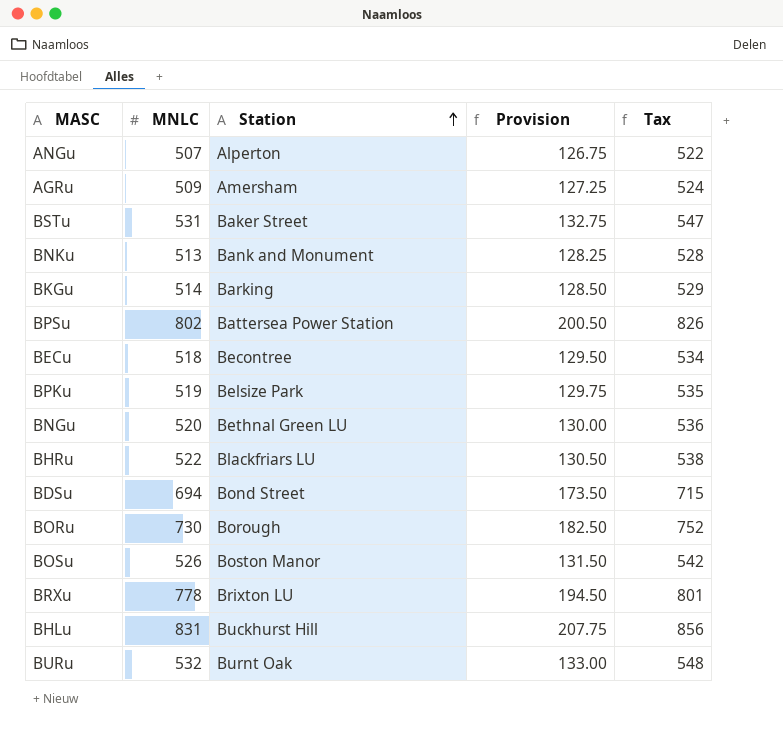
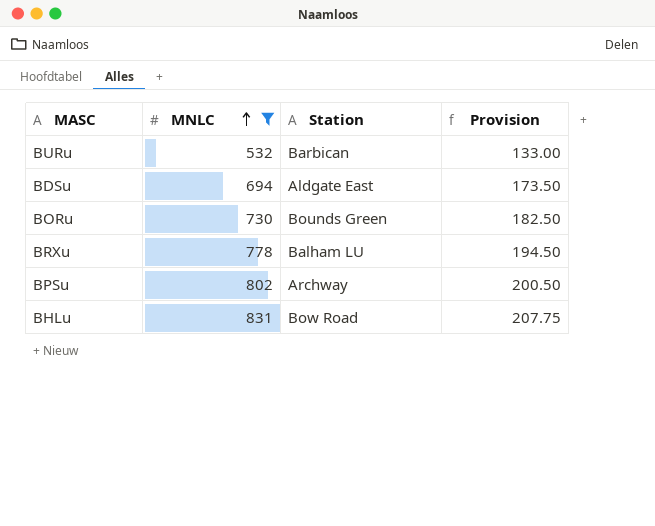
filter: none -> MNLC >= 532
row order: Station ascending -> MNLC ascending
column Tax | formula: [MNLC] * 1.03 -> none
BURu | Station: Burnt Oak -> Barbican
BDSu | Station: Bond Street -> Aldgate East
BORu | Station: Borough -> Bounds Green
BRXu | Station: Brixton LU -> Balham LU
BPSu | Station: Battersea Power Station -> Archway
BHLu | Station: Buckhurst Hill -> Bow Road

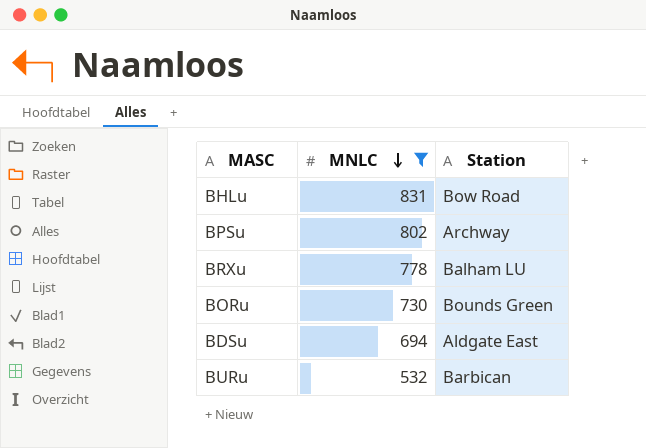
row order: MNLC ascending -> MNLC descending
column Provision | formula: [MNLC] * 0.25 -> none

